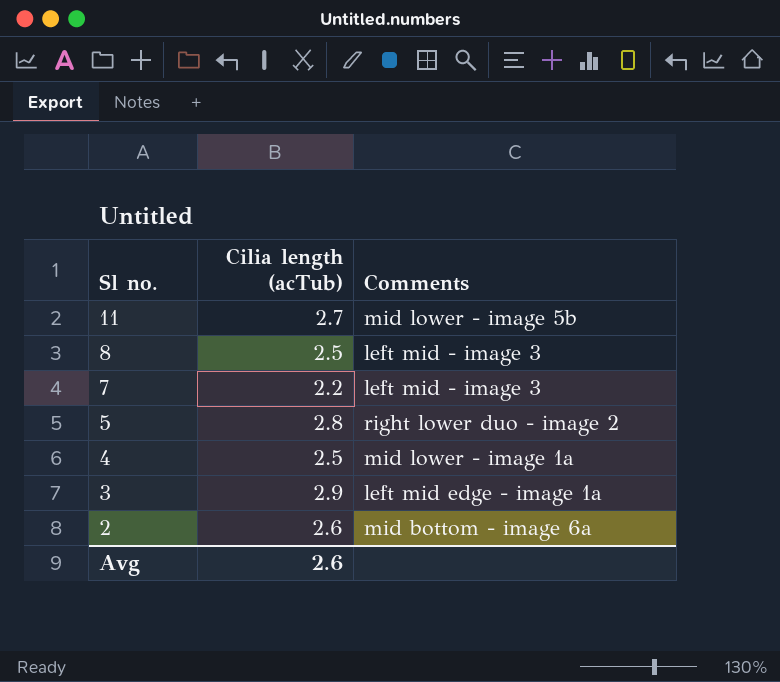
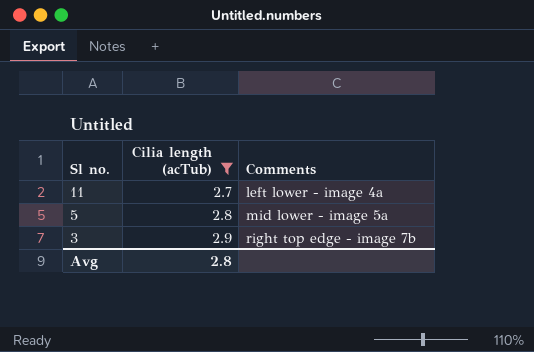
filter: none -> Cilia length (acTub) >= 2.7
11 | Comments: mid lower - image 5b -> left lower - image 4a
5 | Comments: right lower duo - image 2 -> mid lower - image 5a
3 | Comments: left mid edge - image 1a -> right top edge - image 7b
Avg | Cilia length (acTub): 2.6 -> 2.8

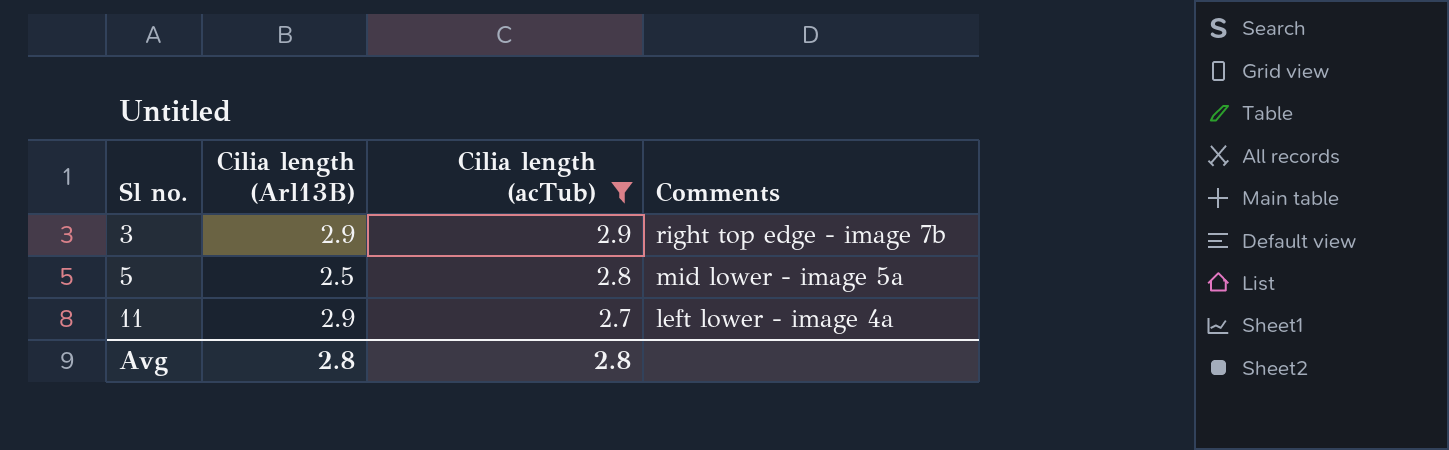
row order: Sl no. descending -> Sl no. ascending
column Cilia length (Arl13B) | position: none -> 2

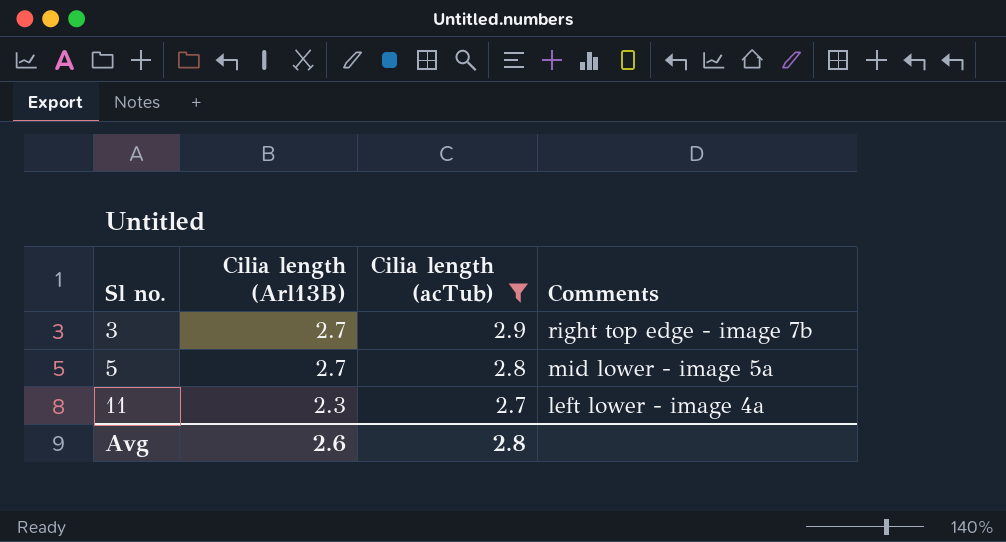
3 | Cilia length (Arl13B): 2.9 -> 2.7
5 | Cilia length (Arl13B): 2.5 -> 2.7
11 | Cilia length (Arl13B): 2.9 -> 2.3
Avg | Cilia length (Arl13B): 2.8 -> 2.6

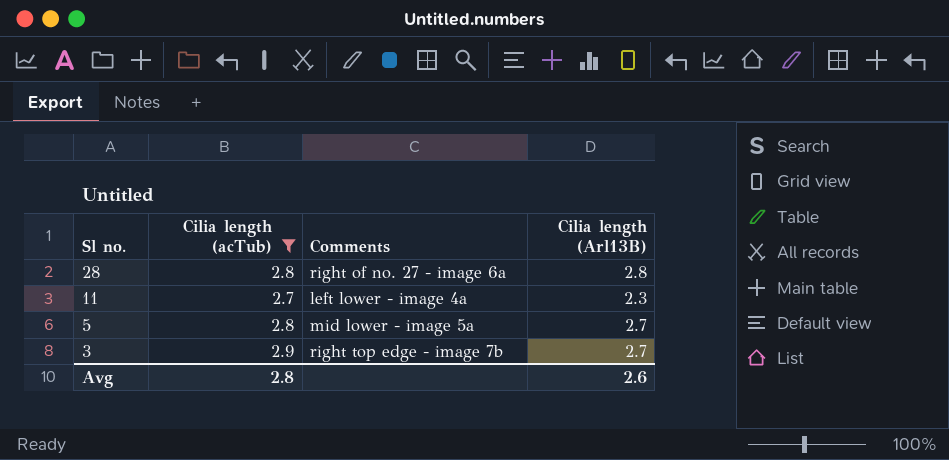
row order: Sl no. ascending -> Sl no. descending
column Cilia length (Arl13B) | position: 2 -> 4
row 28: none -> 2.8 | right of no. 27 - image 6a | 2.8

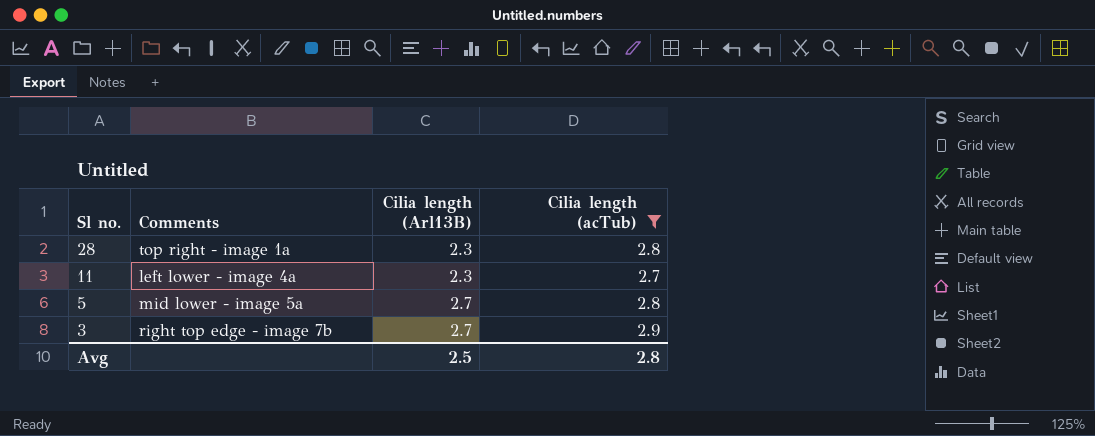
column Cilia length (acTub) | position: 2 -> 4
28 | Comments: right of no. 27 - image 6a -> top right - image 1a
28 | Cilia length (Arl13B): 2.8 -> 2.3
Avg | Cilia length (Arl13B): 2.6 -> 2.5

